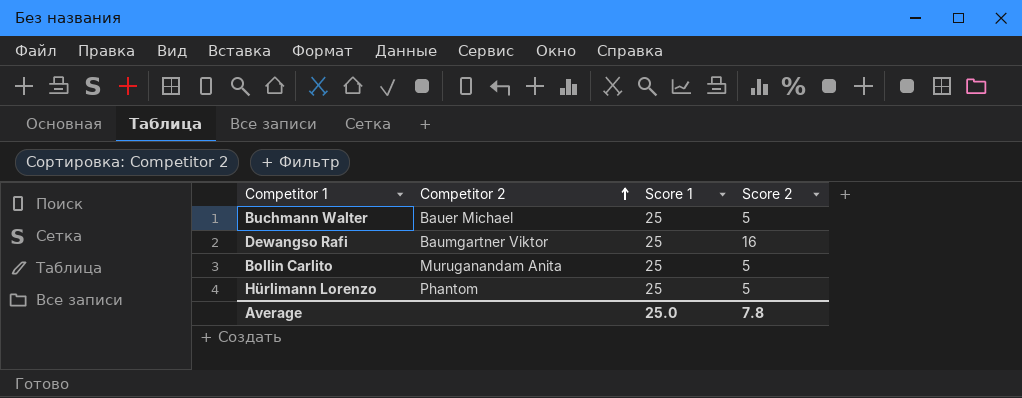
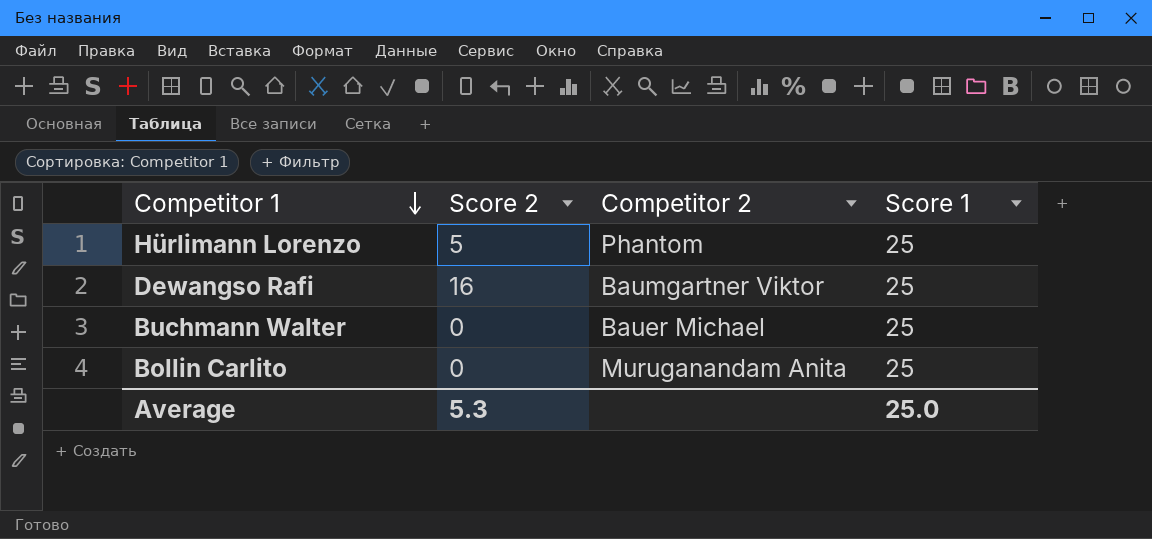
row order: Competitor 2 ascending -> Competitor 1 descending
column Score 2 | position: 4 -> 2
Buchmann Walter | Score 2: 5 -> 0
Bollin Carlito | Score 2: 5 -> 0
Average | Score 2: 7.8 -> 5.3

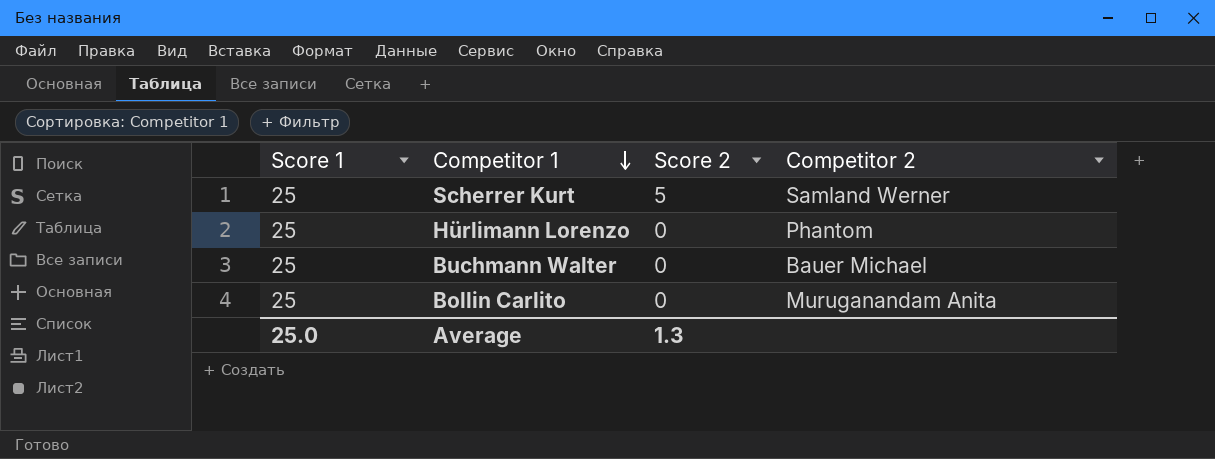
column Score 1 | position: 4 -> 1
row Dewangso Rafi: 16 | Baumgartner Viktor | 25 -> none
row Scherrer Kurt: none -> 25 | 5 | Samland Werner
Hürlimann Lorenzo | Score 2: 5 -> 0
Average | Score 2: 5.3 -> 1.3

